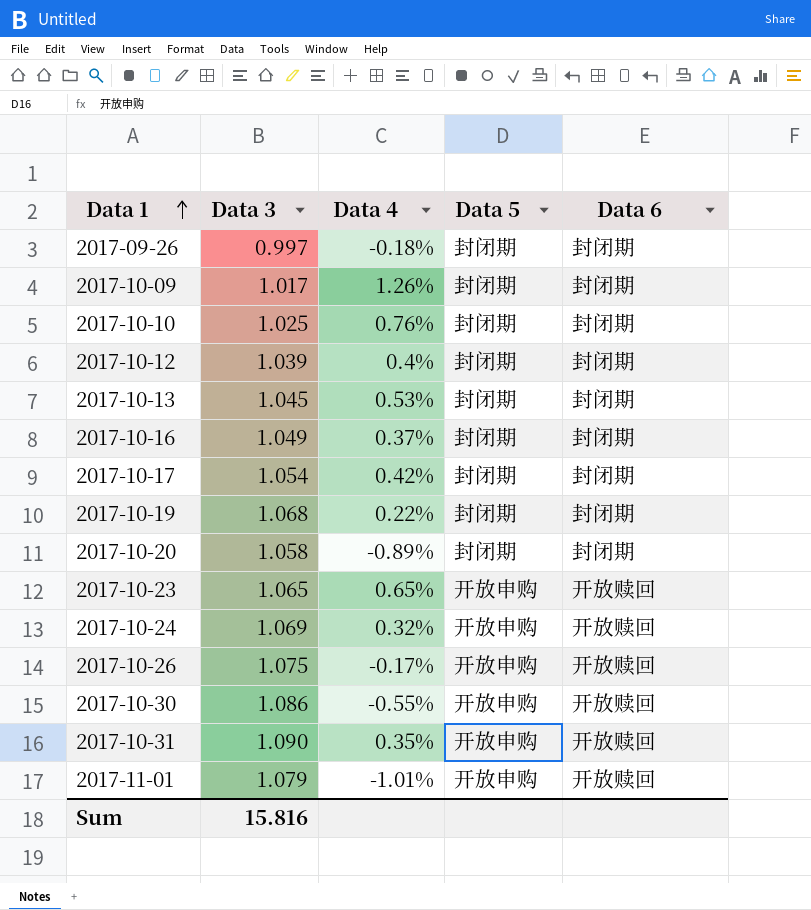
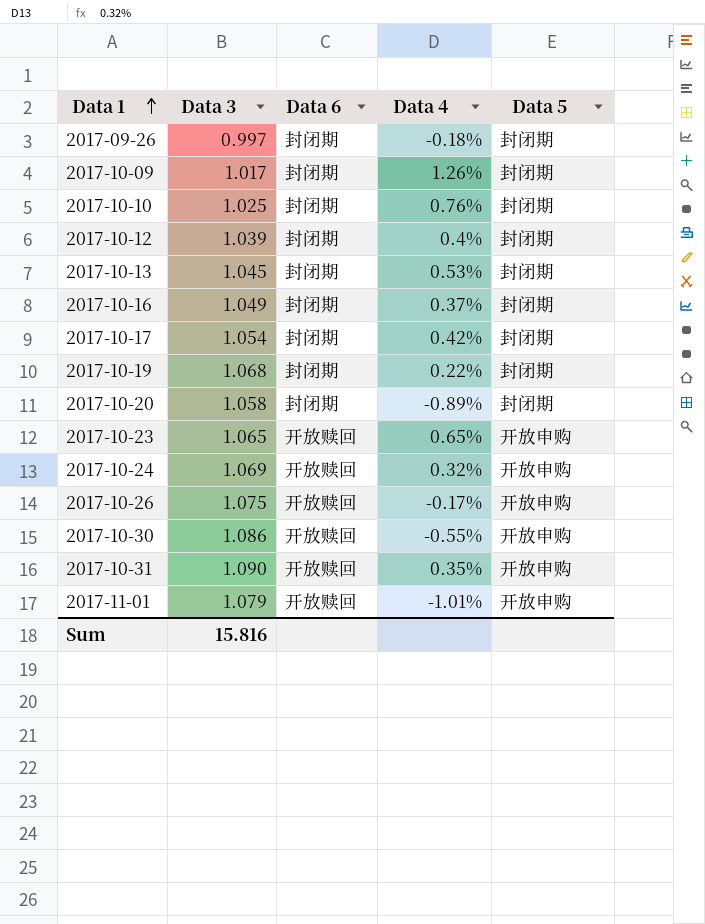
column Data 6 | position: 5 -> 3

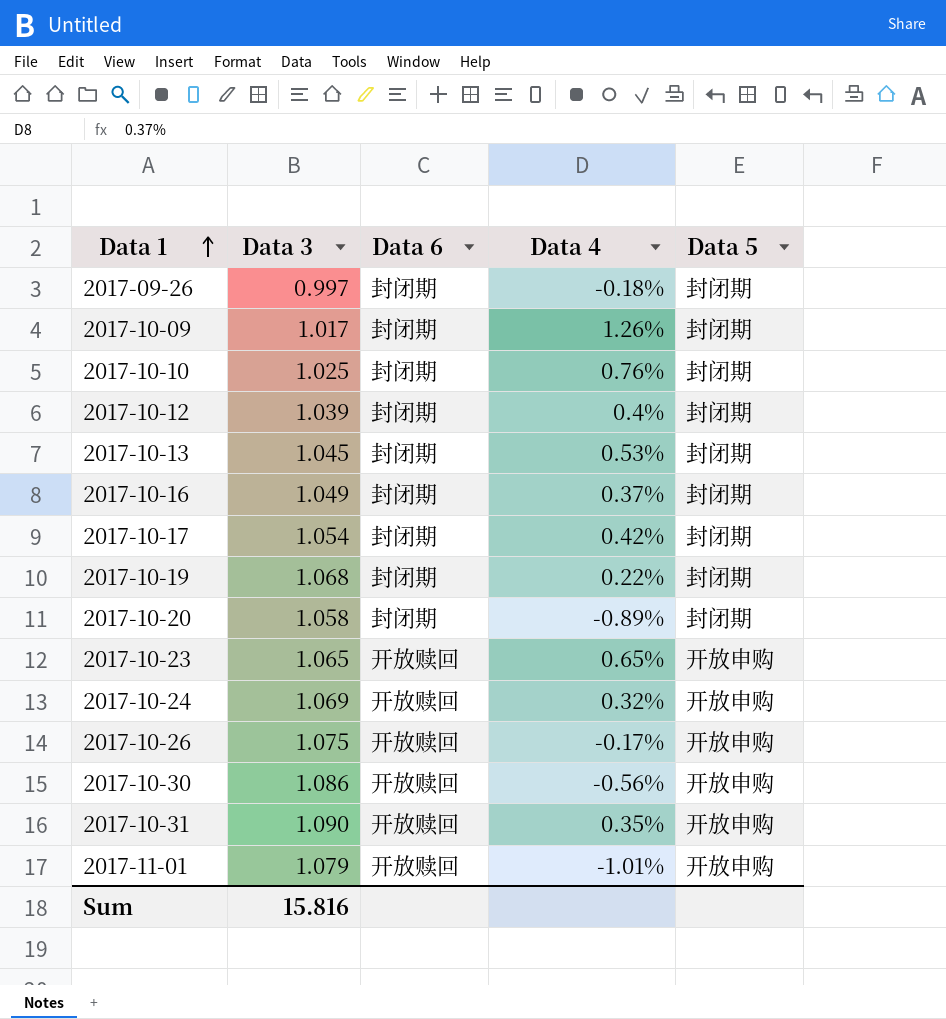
2017-10-30 | Data 4: -0.55% -> -0.56%

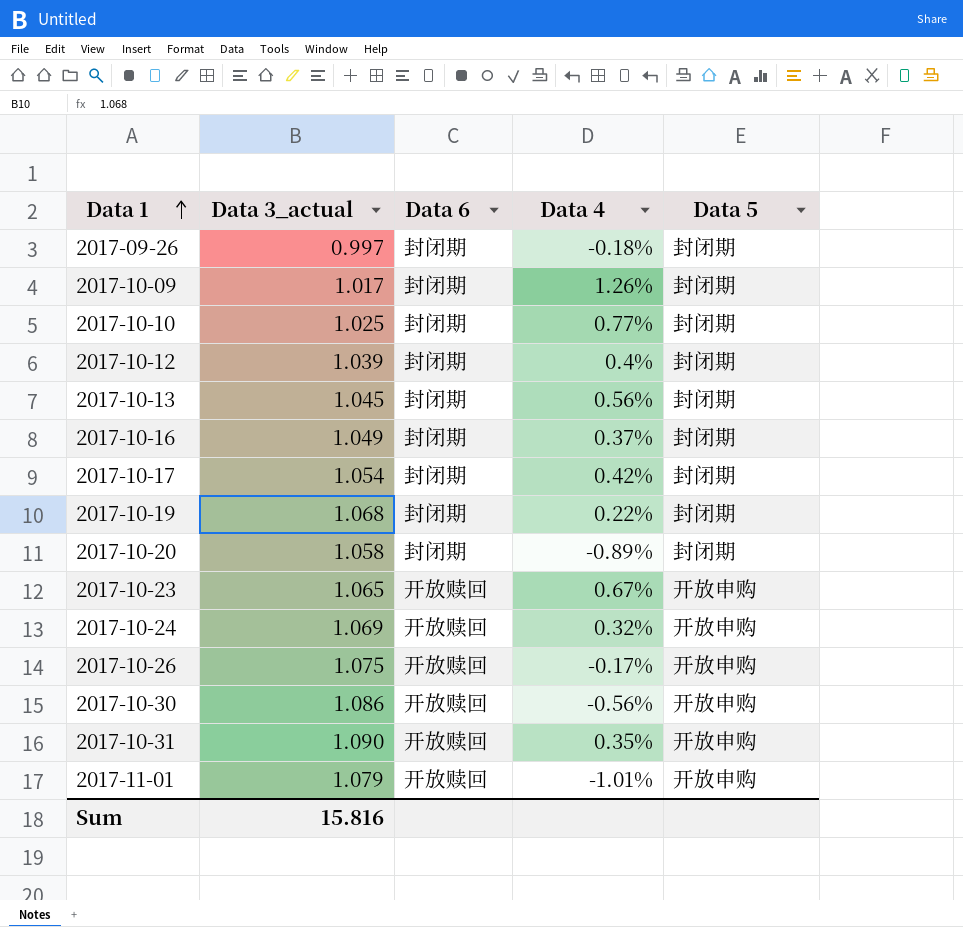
column name: Data 3 -> Data 3_actual
2017-10-10 | Data 4: 0.76% -> 0.77%
2017-10-13 | Data 4: 0.53% -> 0.56%
2017-10-23 | Data 4: 0.65% -> 0.67%

